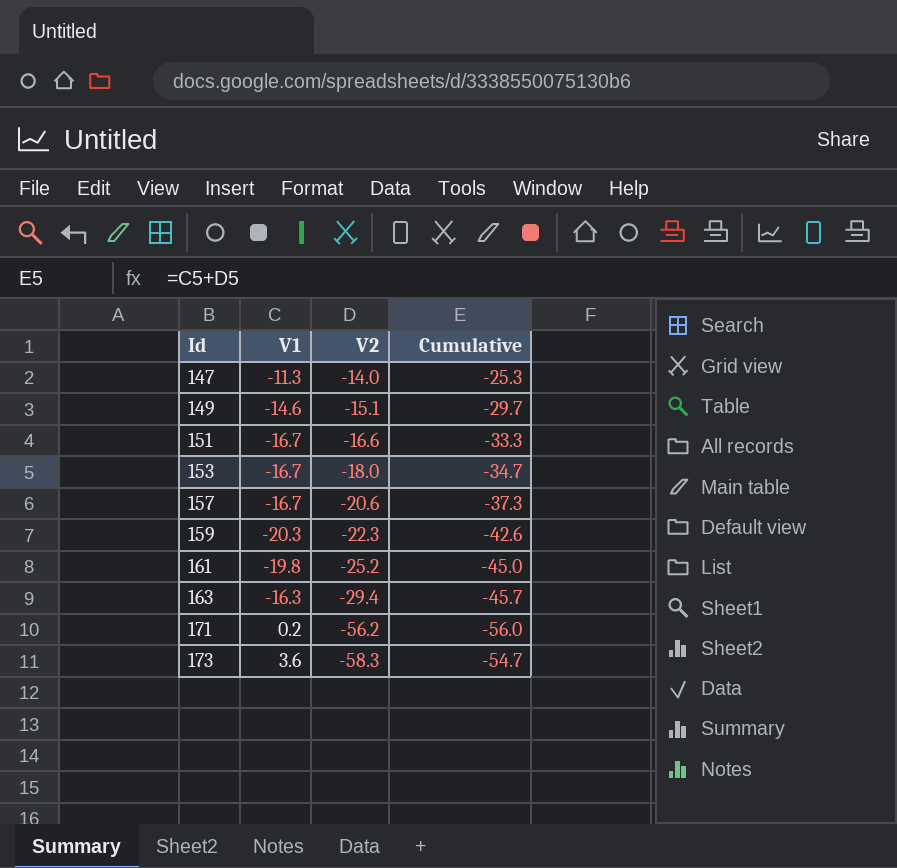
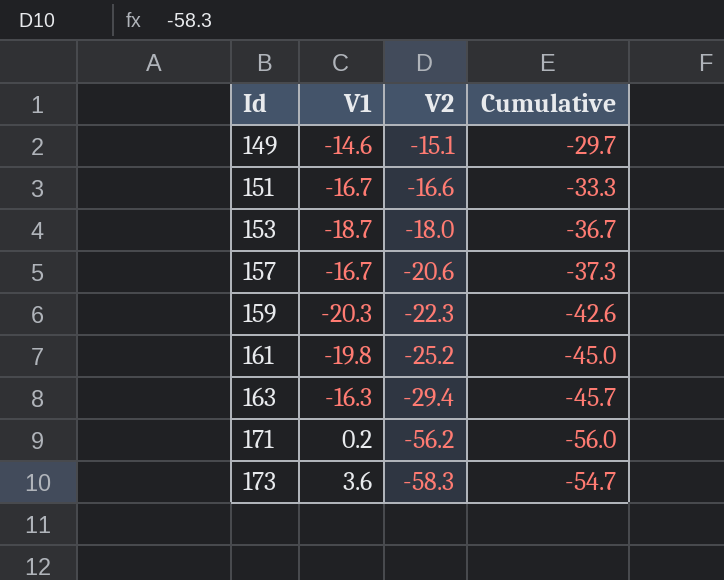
row 147: -11.3 | -14.0 | -25.3 -> none
153 | V1: -16.7 -> -18.7
153 | Cumulative: -34.7 -> -36.7

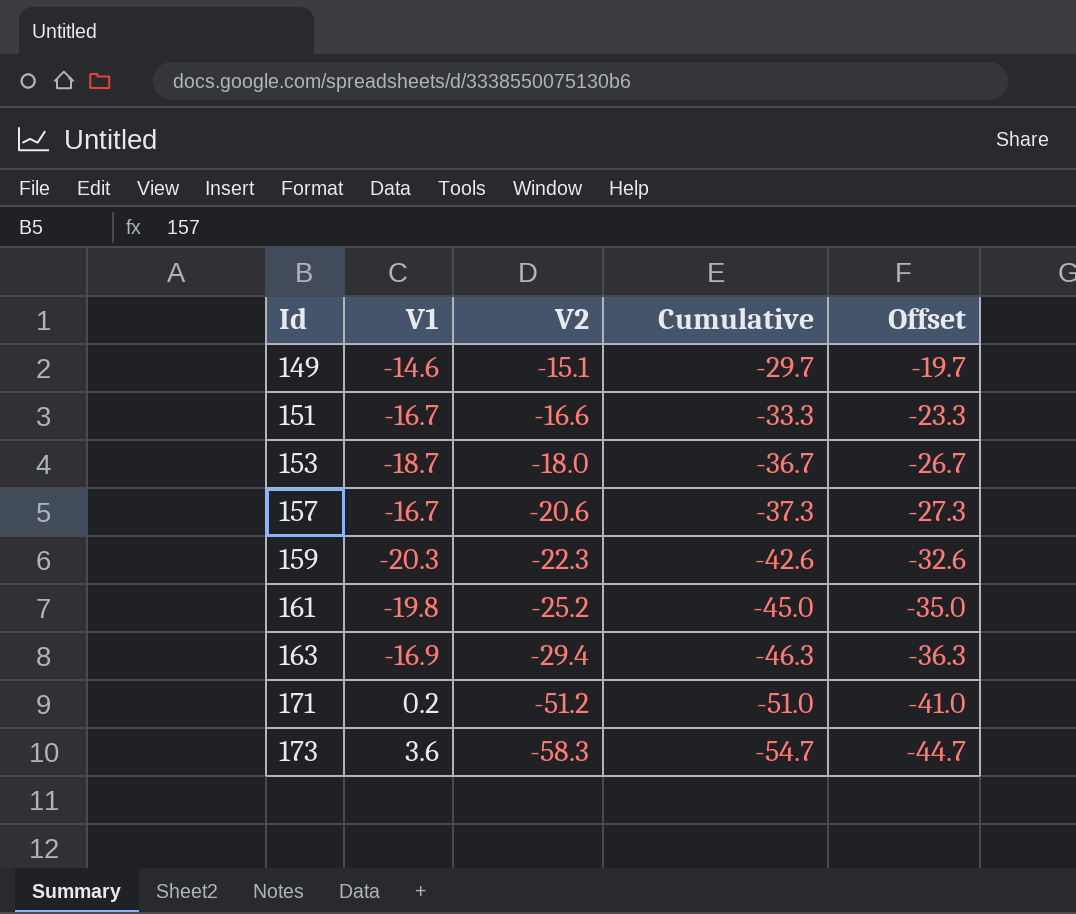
column Offset | formula: none -> [Cumulative] + 10
163 | V1: -16.3 -> -16.9
163 | Cumulative: -45.7 -> -46.3
171 | V2: -56.2 -> -51.2
171 | Cumulative: -56.0 -> -51.0

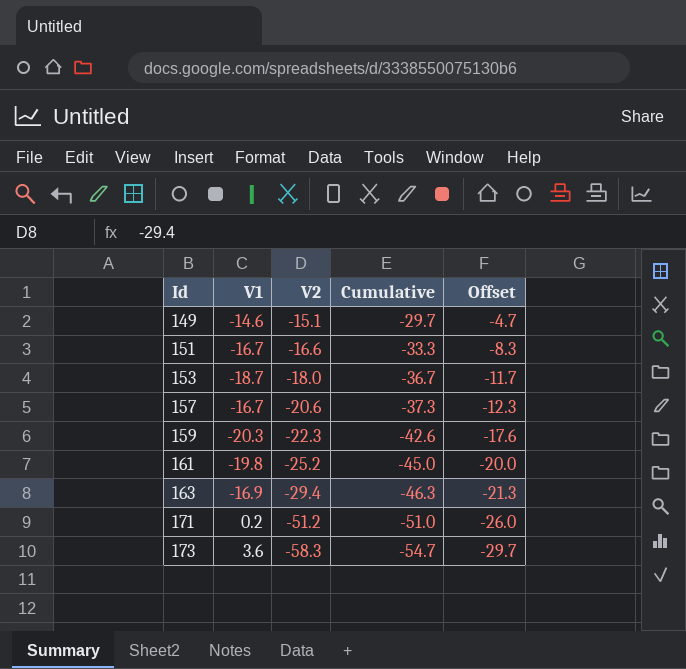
column Offset | formula: [Cumulative] + 10 -> [Cumulative] + 25

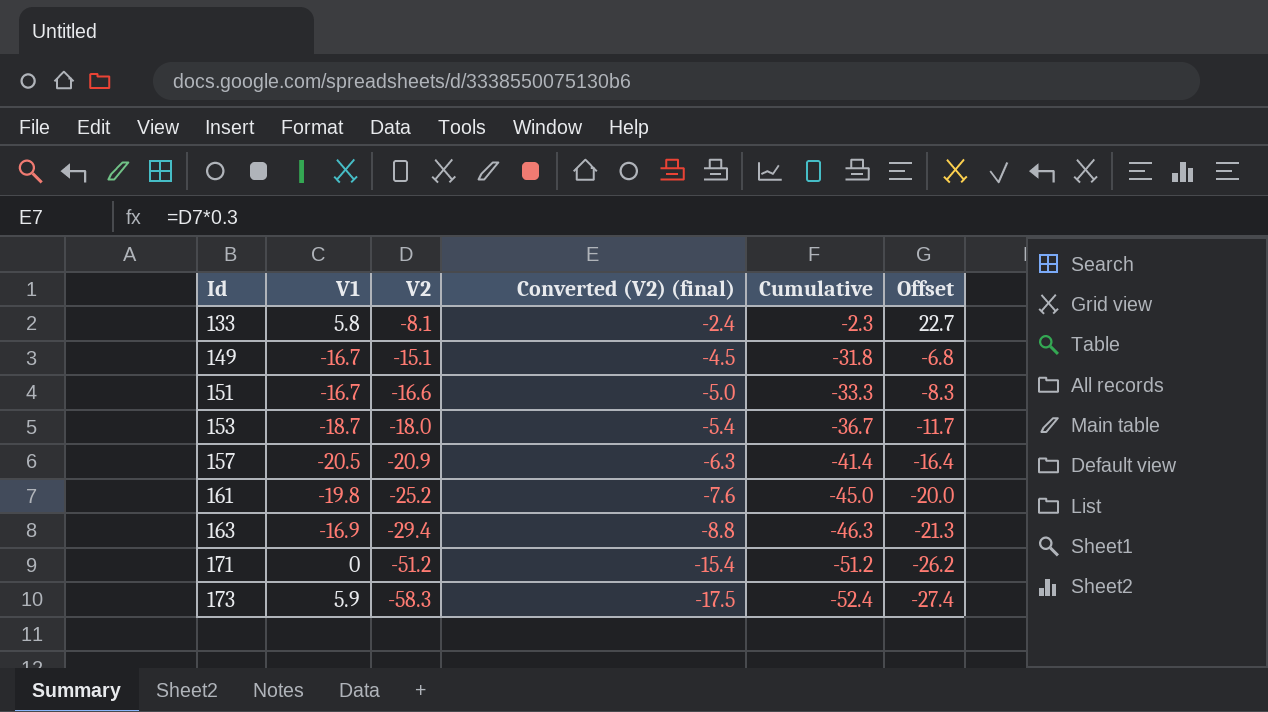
column Converted (V2) (final) | formula: none -> [V2] * 0.3
row 159: -20.3 | -22.3 | -42.6 | -17.6 -> none
row 133: none -> 5.8 | -8.1 | -2.4 | -2.3 | 22.7
149 | V1: -14.6 -> -16.7
149 | Cumulative: -29.7 -> -31.8
149 | Offset: -4.7 -> -6.8
157 | V1: -16.7 -> -20.5
157 | V2: -20.6 -> -20.9
157 | Cumulative: -37.3 -> -41.4
157 | Offset: -12.3 -> -16.4
171 | V1: 0.2 -> 0
171 | Cumulative: -51.0 -> -51.2
171 | Offset: -26.0 -> -26.2
173 | V1: 3.6 -> 5.9
173 | Cumulative: -54.7 -> -52.4
173 | Offset: -29.7 -> -27.4

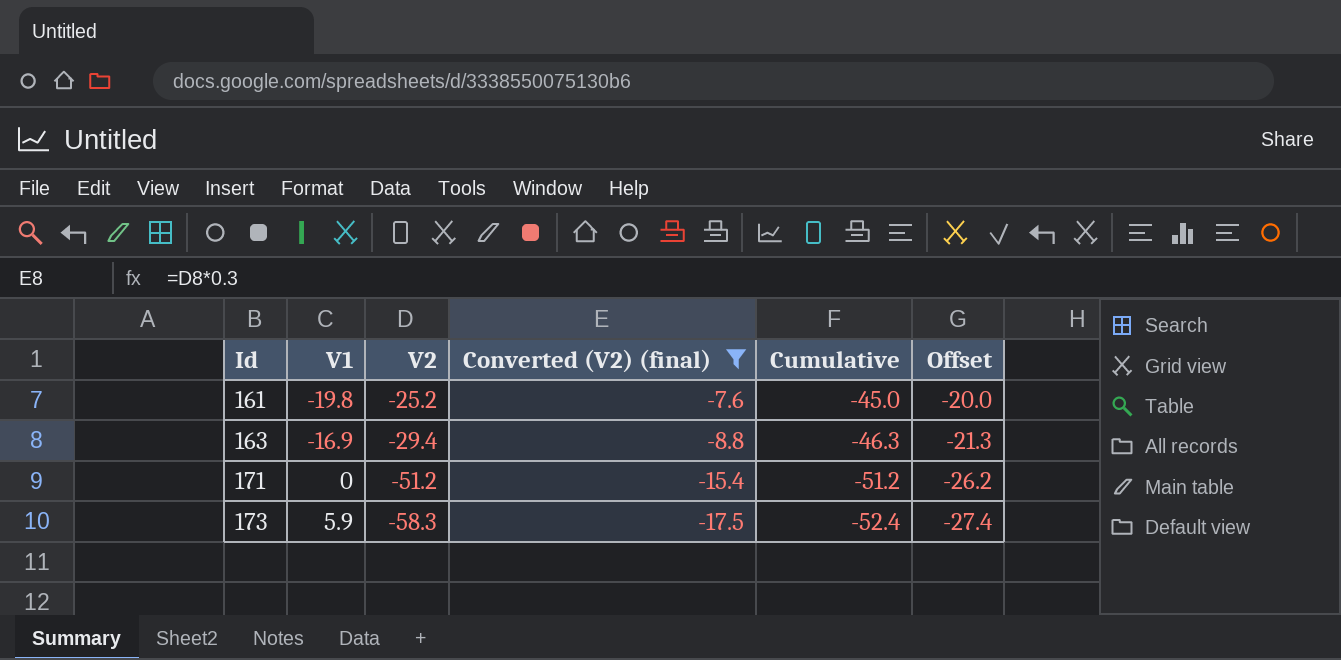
filter: none -> Converted (V2) (final) <= -7.6

